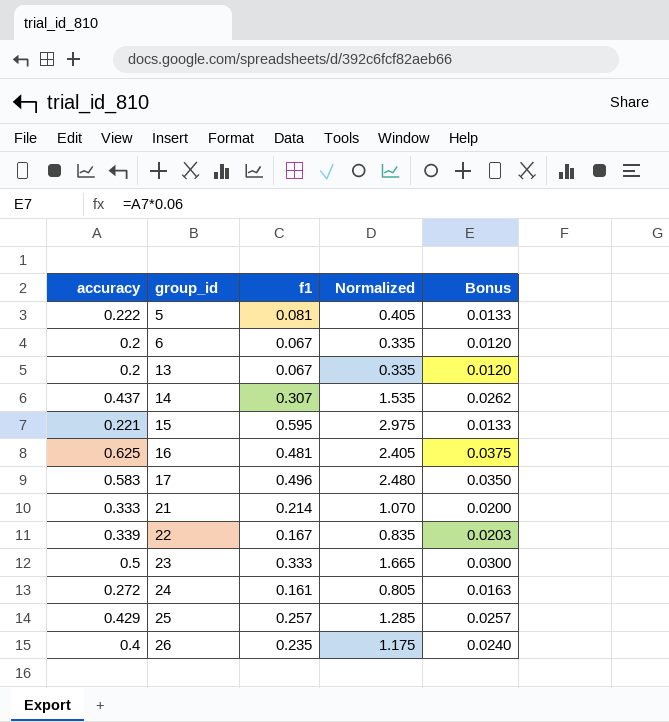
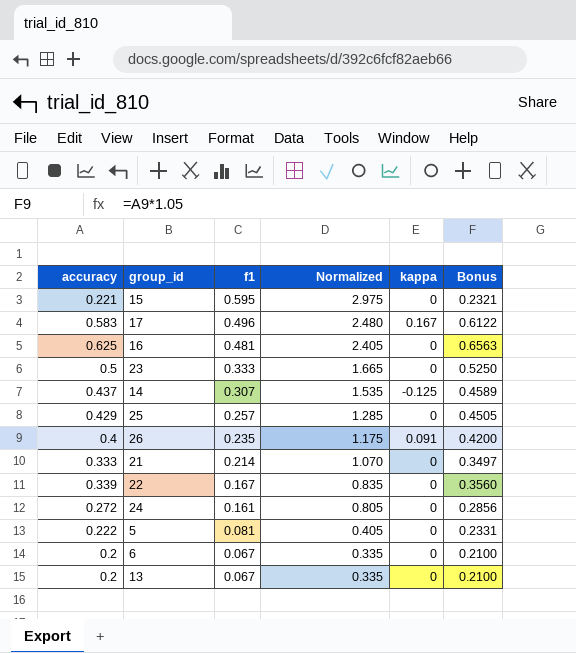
row order: group_id ascending -> f1 descending
column kappa | position: none -> 5
column Bonus | formula: [accuracy] * 0.06 -> [accuracy] * 1.05

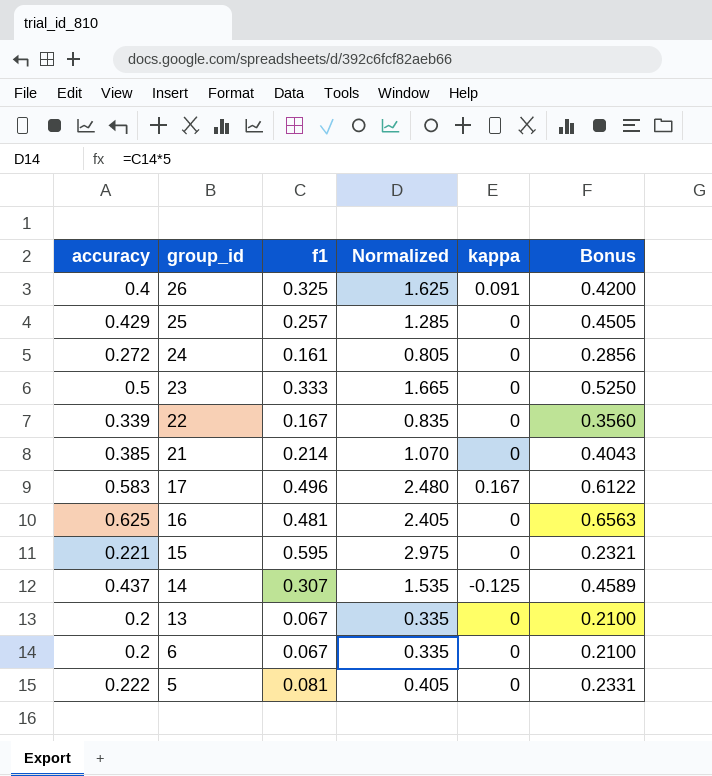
row order: f1 descending -> group_id descending
26 | f1: 0.235 -> 0.325
26 | Normalized: 1.175 -> 1.625
21 | accuracy: 0.333 -> 0.385
21 | Bonus: 0.3497 -> 0.4043

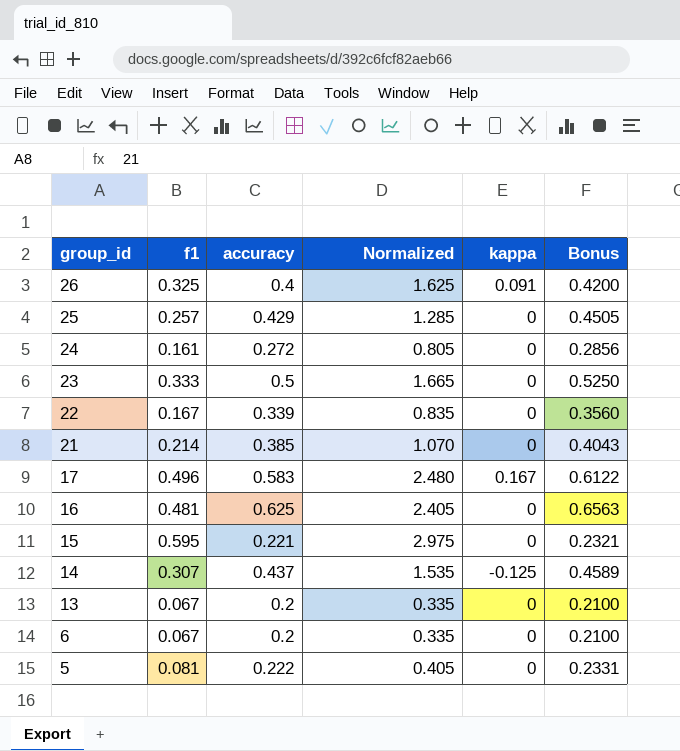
column accuracy | position: 1 -> 3

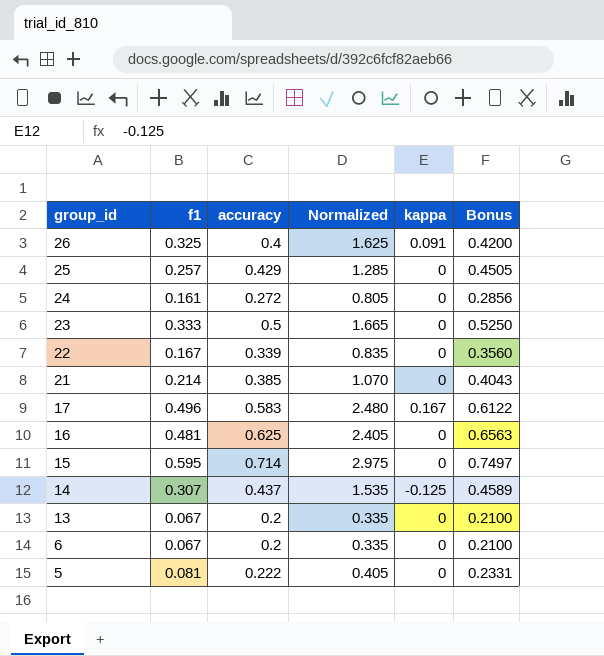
15 | accuracy: 0.221 -> 0.714
15 | Bonus: 0.2321 -> 0.7497

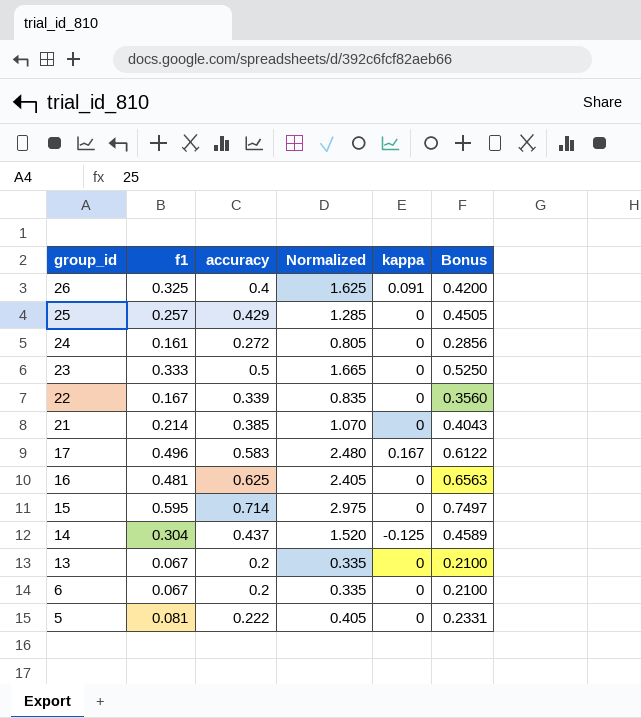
14 | f1: 0.307 -> 0.304
14 | Normalized: 1.535 -> 1.520

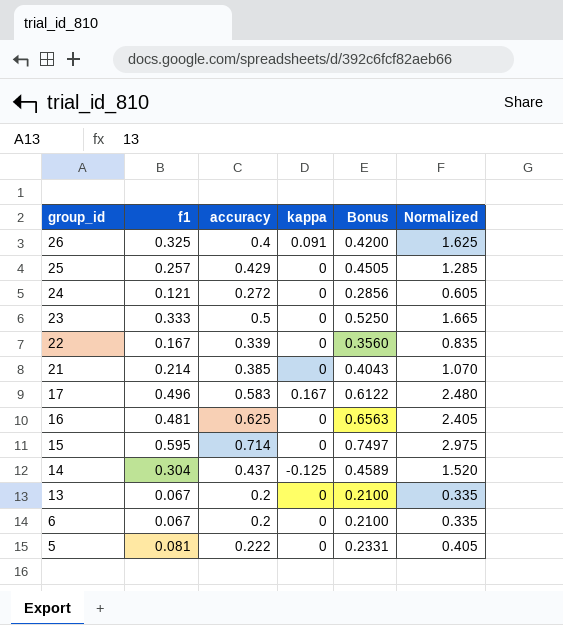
column Normalized | position: 4 -> 6
24 | f1: 0.161 -> 0.121
24 | Normalized: 0.805 -> 0.605

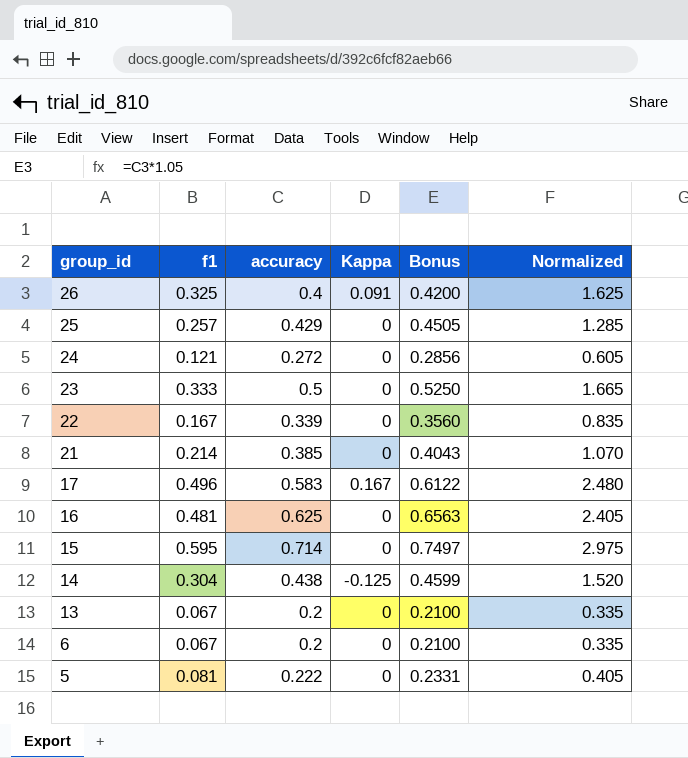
column name: kappa -> Kappa
14 | accuracy: 0.437 -> 0.438
14 | Bonus: 0.4589 -> 0.4599

